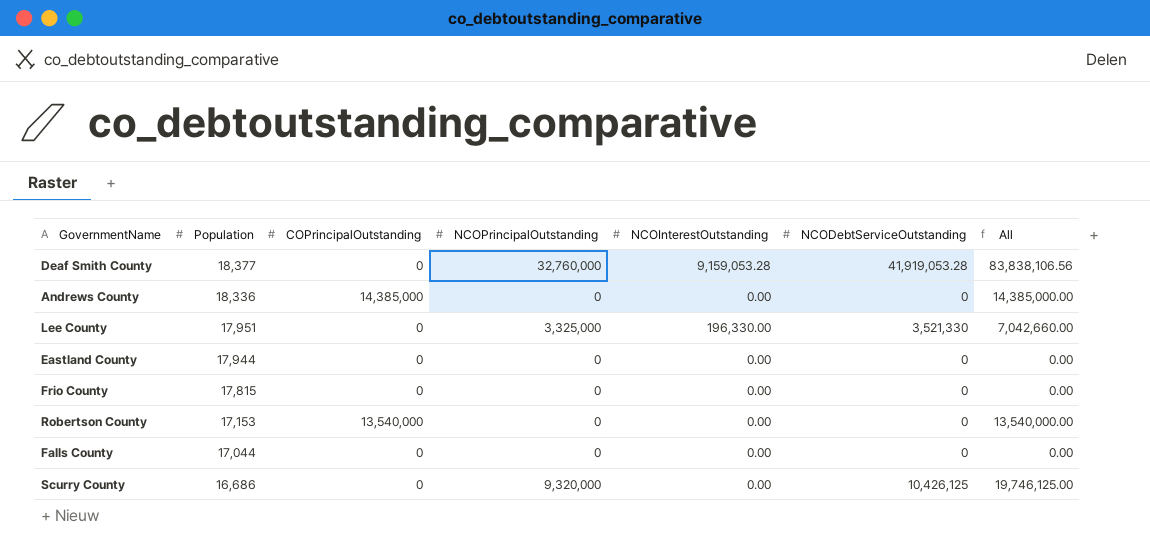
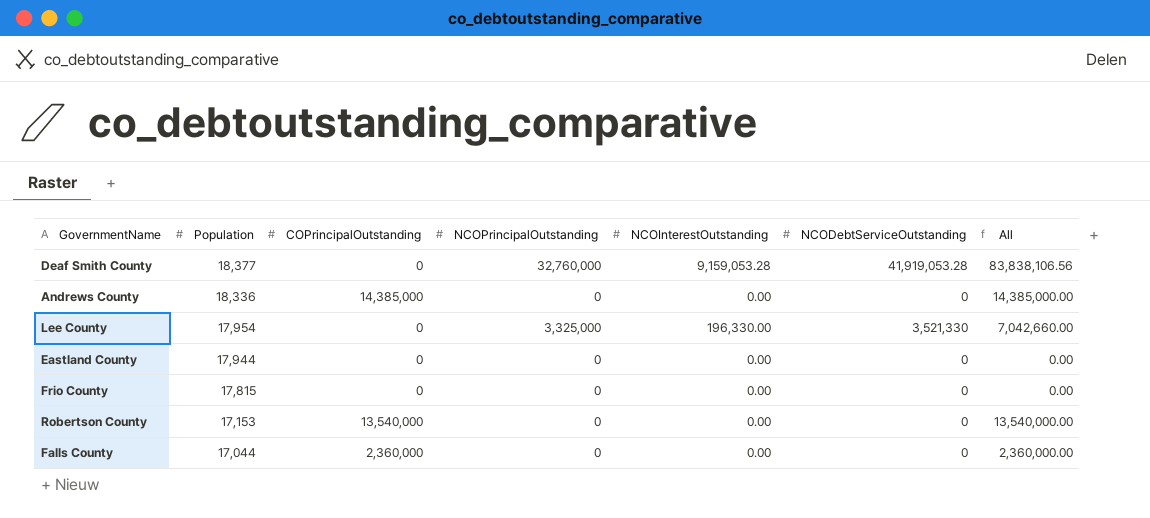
row Scurry County: 16,686 | 0 | 9,320,000 | 0.00 | 10,426,125 | 19,746,125.00 -> none
Lee County | Population: 17,951 -> 17,954
Falls County | COPrincipalOutstanding: 0 -> 2,360,000
Falls County | All: 0.00 -> 2,360,000.00

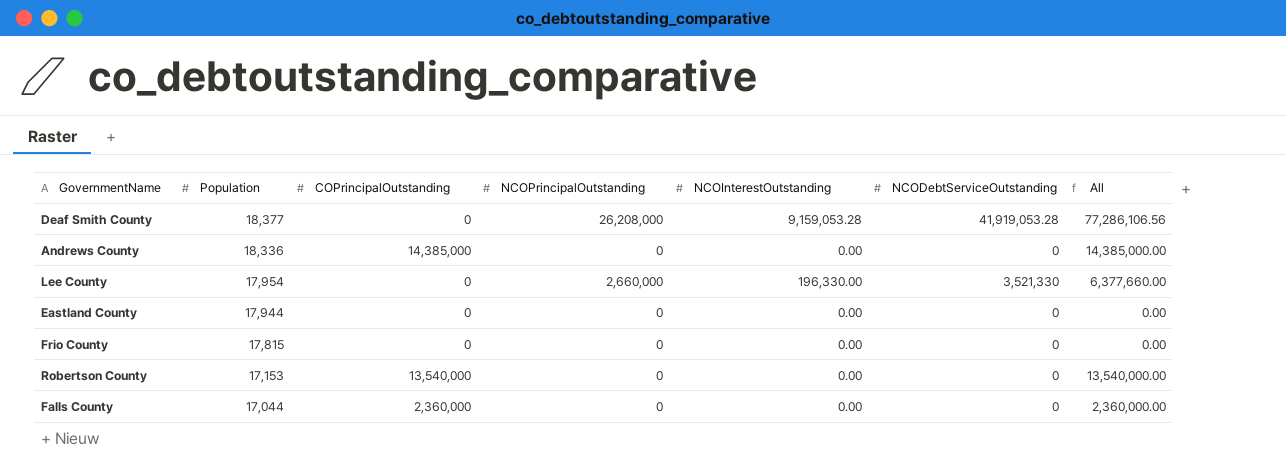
Deaf Smith County | NCOPrincipalOutstanding: 32,760,000 -> 26,208,000
Deaf Smith County | All: 83,838,106.56 -> 77,286,106.56
Lee County | NCOPrincipalOutstanding: 3,325,000 -> 2,660,000
Lee County | All: 7,042,660.00 -> 6,377,660.00

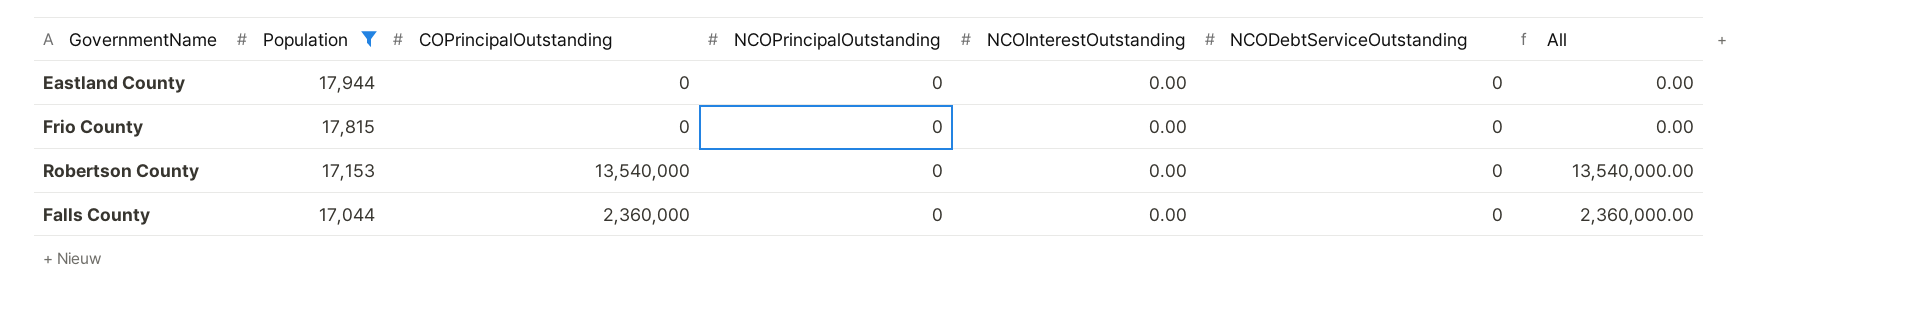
filter: none -> Population <= 17,944

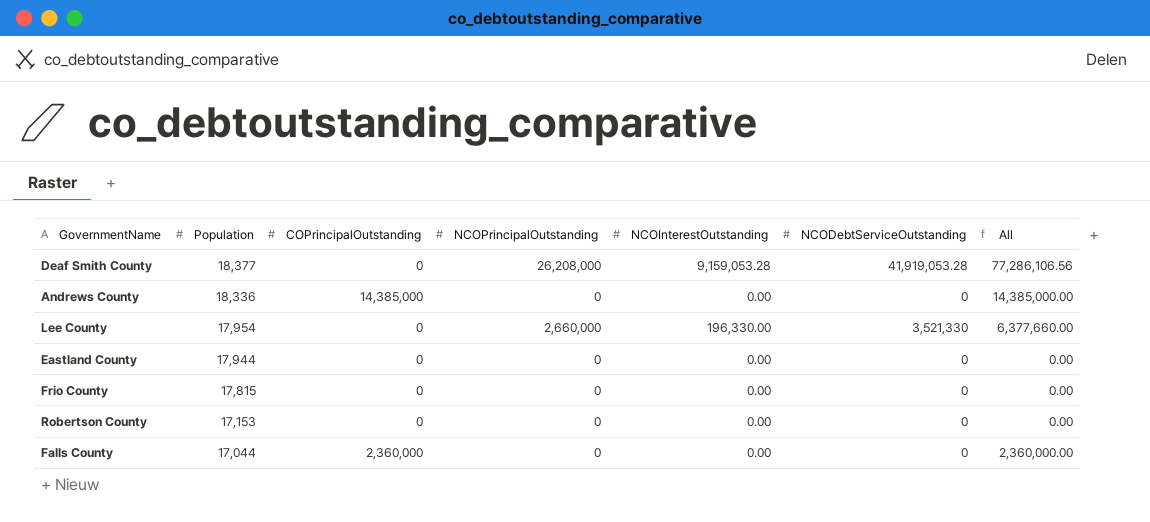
filter: Population <= 17,944 -> none
Robertson County | COPrincipalOutstanding: 13,540,000 -> 0
Robertson County | All: 13,540,000.00 -> 0.00

